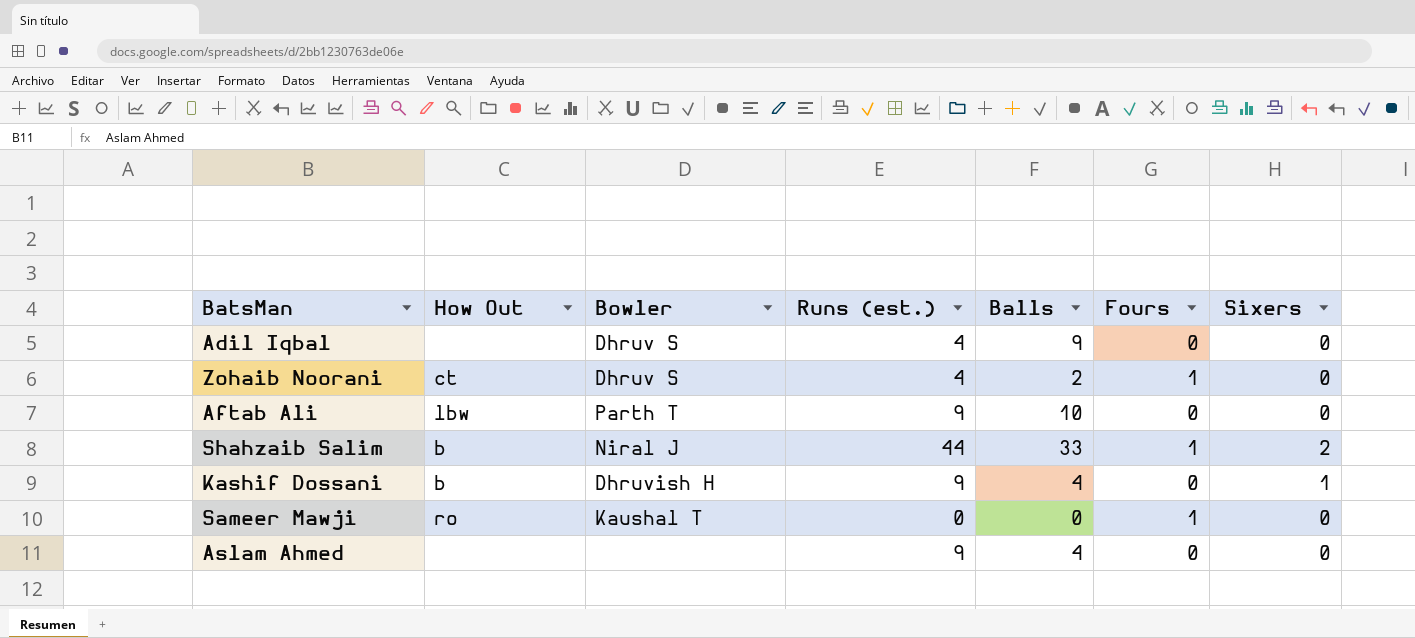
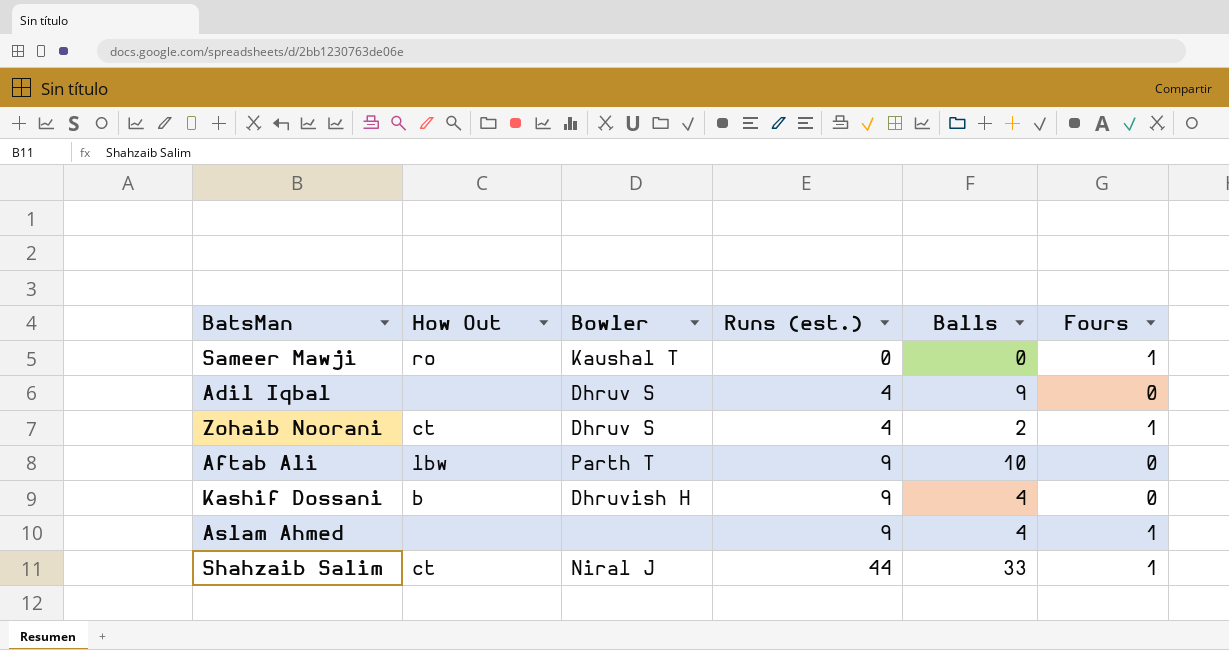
row order: none -> Runs (est.) ascending
column Sixers | position: 7 -> none
Aslam Ahmed | Fours: 0 -> 1
Shahzaib Salim | How Out: b -> ct

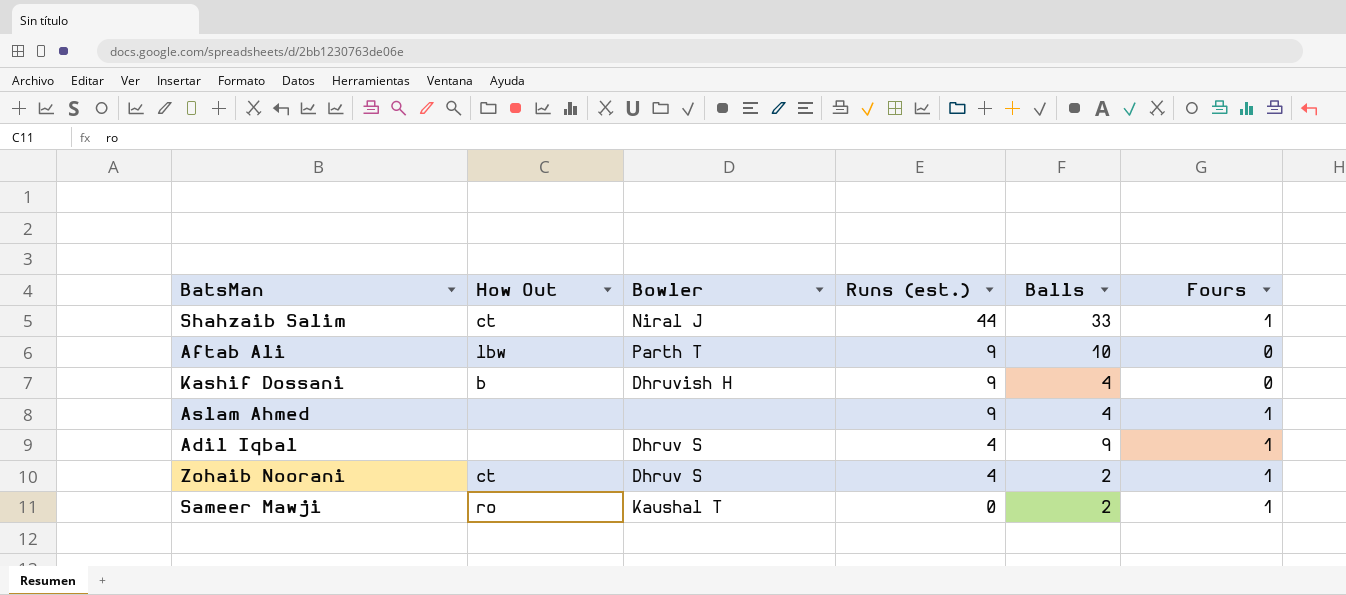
row order: Runs (est.) ascending -> Runs (est.) descending
Adil Iqbal | Fours: 0 -> 1
Sameer Mawji | Balls: 0 -> 2

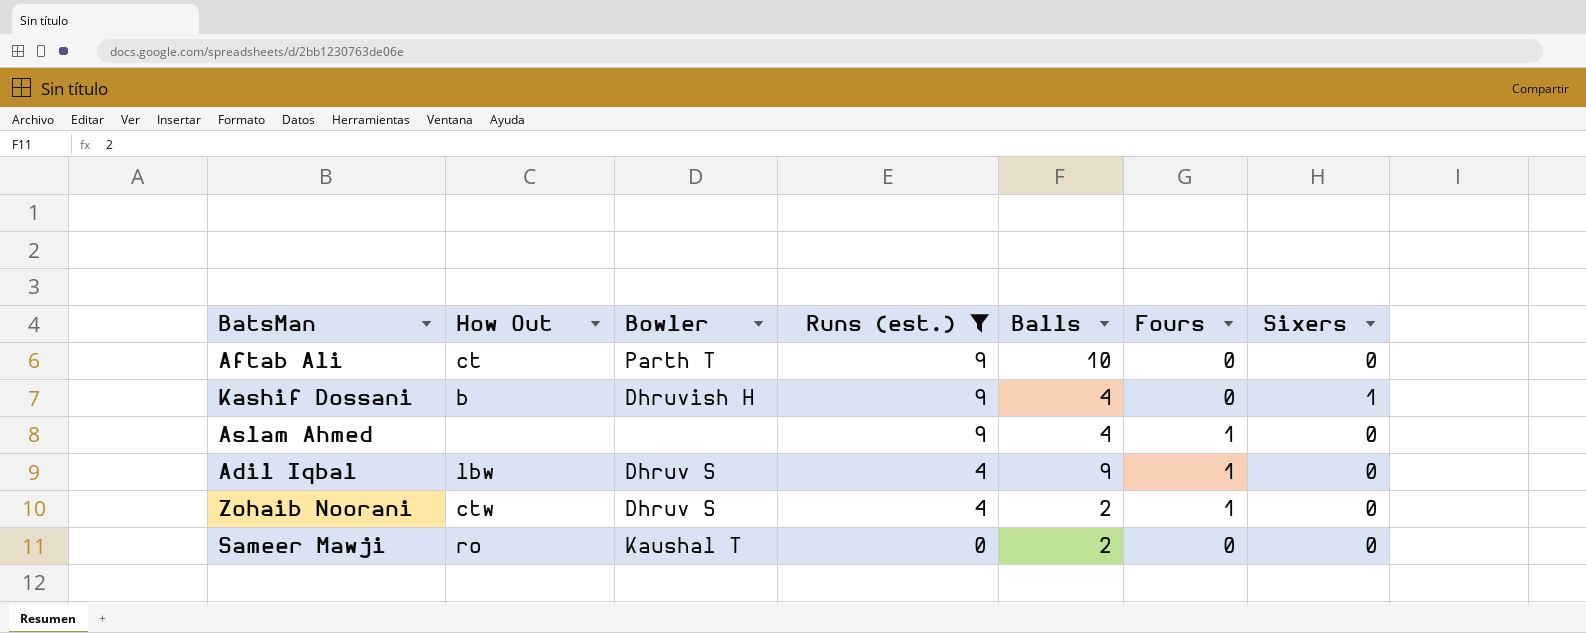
filter: none -> Runs (est.) != 44
column Sixers | position: none -> 7
Aftab Ali | How Out: lbw -> ct
Adil Iqbal | How Out: none -> lbw
Zohaib Noorani | How Out: ct -> ctw
Sameer Mawji | Fours: 1 -> 0

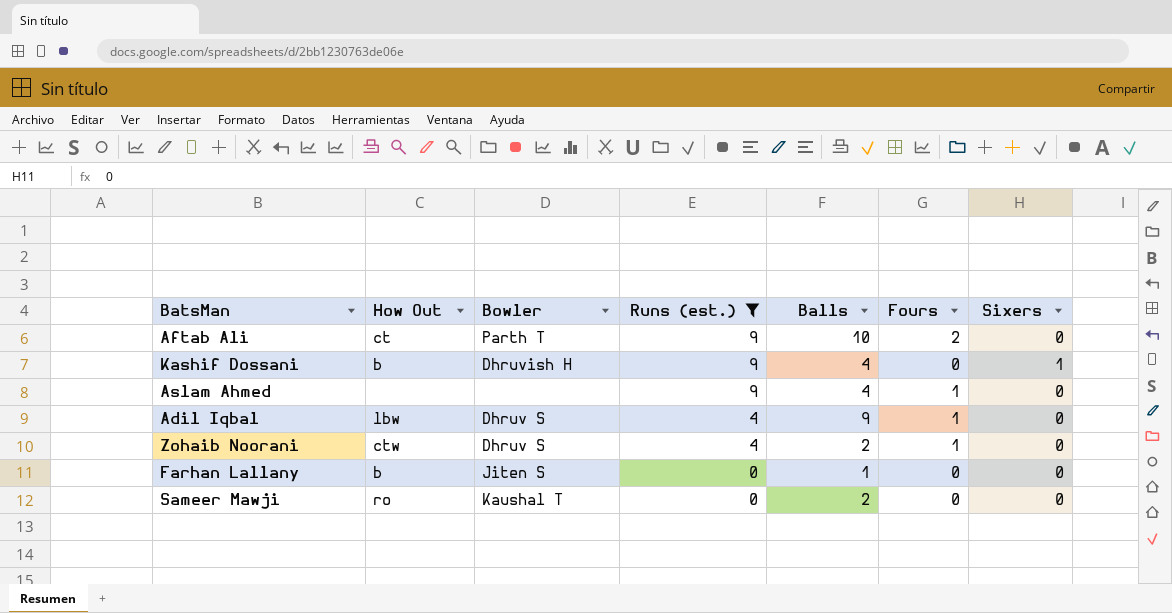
Aftab Ali | Fours: 0 -> 2
row Farhan Lallany: none -> b | Jiten S | 0 | 1 | 0 | 0

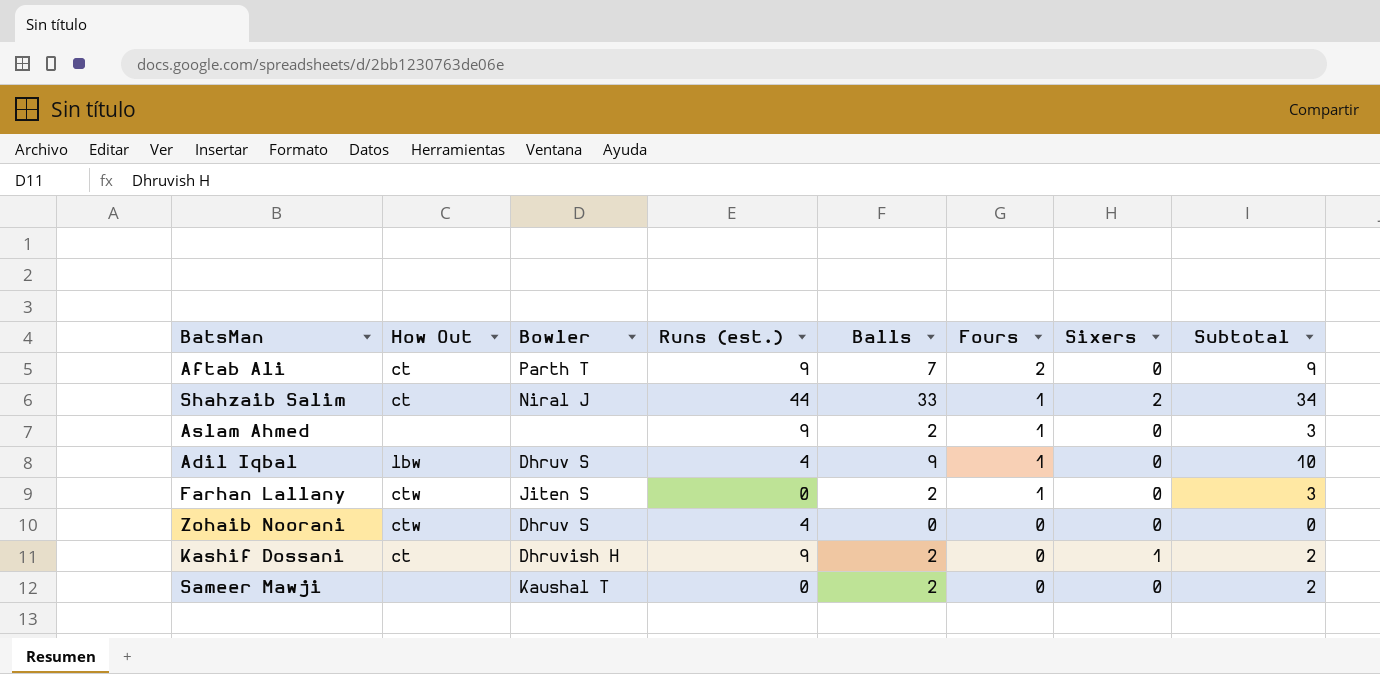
filter: Runs (est.) != 44 -> none
row order: Runs (est.) descending -> Fours descending
column Subtotal | formula: none -> [Balls] + [Fours]
Aftab Ali | Balls: 10 -> 7
Aslam Ahmed | Balls: 4 -> 2
Farhan Lallany | How Out: b -> ctw
Farhan Lallany | Balls: 1 -> 2
Farhan Lallany | Fours: 0 -> 1
Zohaib Noorani | Balls: 2 -> 0
Zohaib Noorani | Fours: 1 -> 0
Kashif Dossani | How Out: b -> ct
Kashif Dossani | Balls: 4 -> 2
Sameer Mawji | How Out: ro -> none

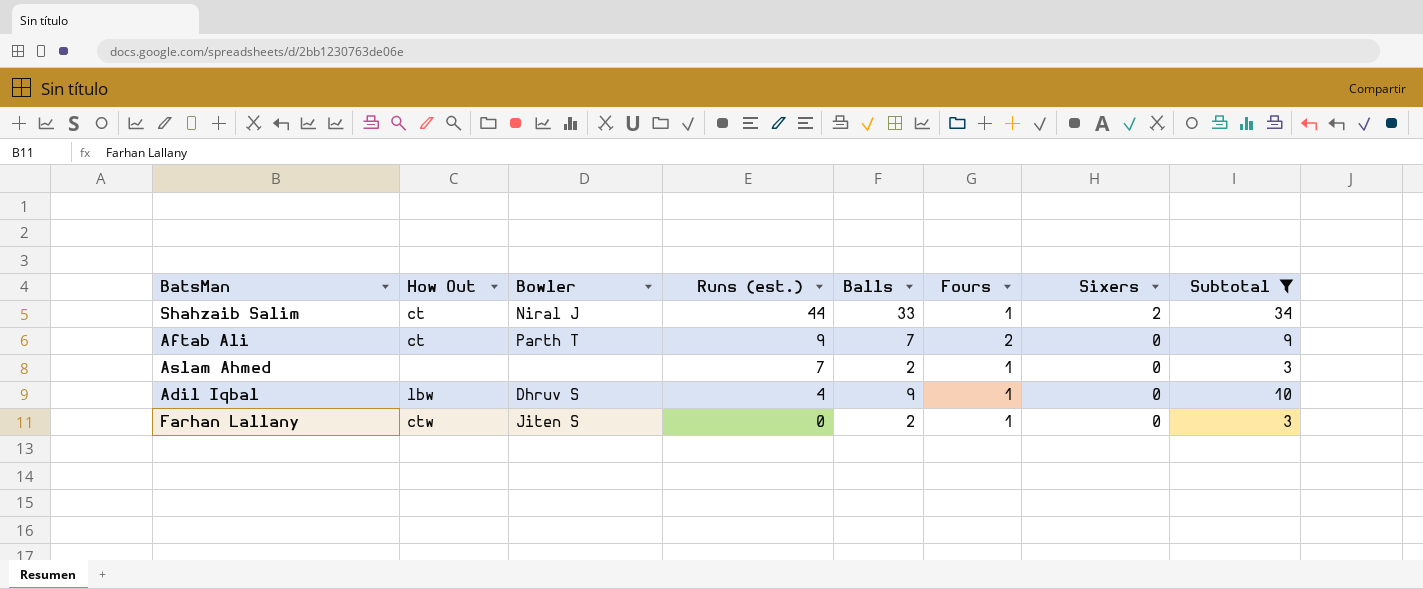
filter: none -> Subtotal >= 3
row order: Fours descending -> Runs (est.) descending
Aslam Ahmed | Runs (est.): 9 -> 7

